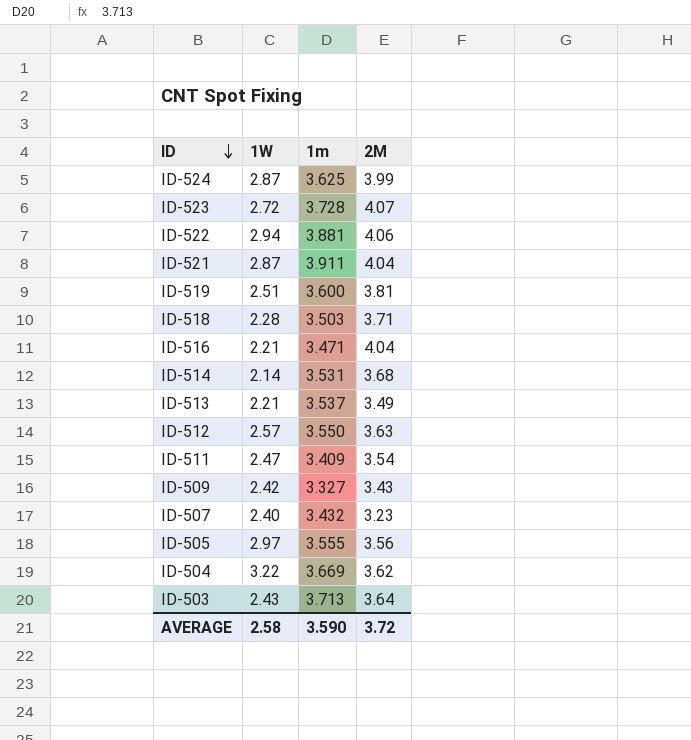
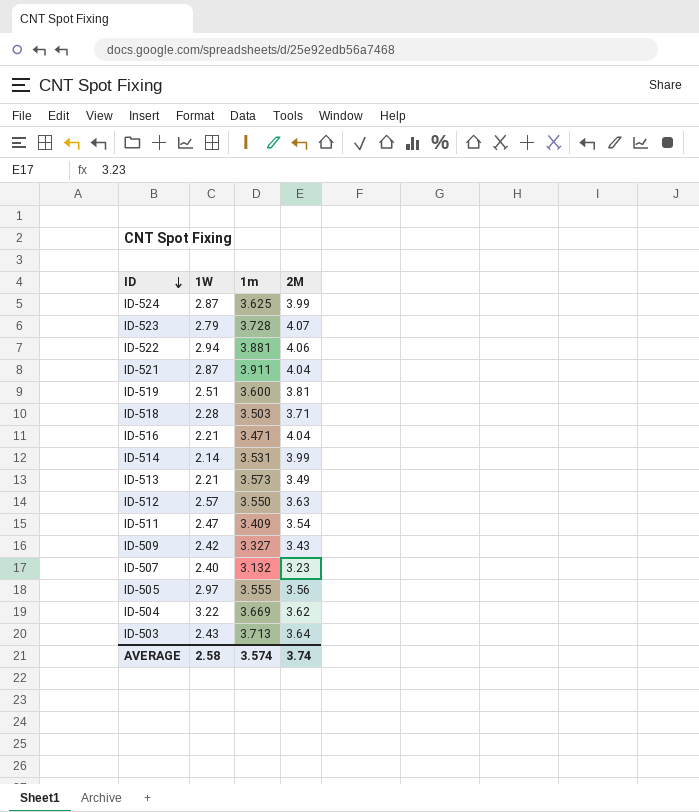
ID-523 | 1W: 2.72 -> 2.79
ID-514 | 2M: 3.68 -> 3.99
ID-513 | 1m: 3.537 -> 3.573
ID-507 | 1m: 3.432 -> 3.132
AVERAGE | 1m: 3.590 -> 3.574
AVERAGE | 2M: 3.72 -> 3.74

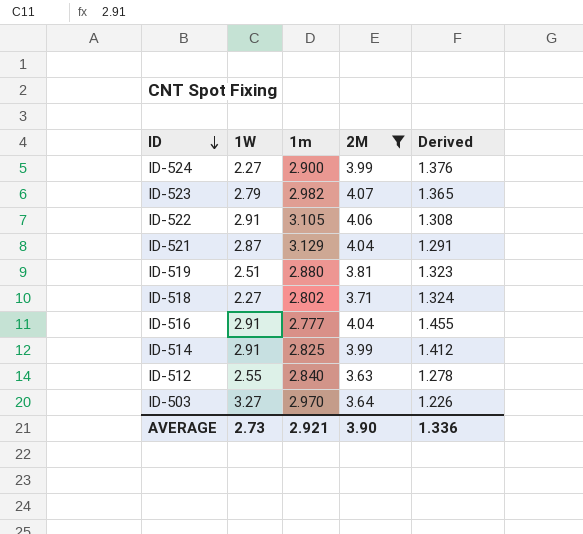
filter: none -> 2M >= 3.63
column Derived | formula: none -> [2M] / [1m]
ID-524 | 1W: 2.87 -> 2.27
ID-524 | 1m: 3.625 -> 2.900
ID-523 | 1m: 3.728 -> 2.982
ID-522 | 1W: 2.94 -> 2.91
ID-522 | 1m: 3.881 -> 3.105
ID-521 | 1m: 3.911 -> 3.129
ID-519 | 1m: 3.600 -> 2.880
ID-518 | 1W: 2.28 -> 2.27
ID-518 | 1m: 3.503 -> 2.802
ID-516 | 1W: 2.21 -> 2.91
ID-516 | 1m: 3.471 -> 2.777
ID-514 | 1W: 2.14 -> 2.91
ID-514 | 1m: 3.531 -> 2.825
ID-512 | 1W: 2.57 -> 2.55
ID-512 | 1m: 3.550 -> 2.840
ID-503 | 1W: 2.43 -> 3.27
ID-503 | 1m: 3.713 -> 2.970
AVERAGE | 1W: 2.58 -> 2.73
AVERAGE | 1m: 3.574 -> 2.921
AVERAGE | 2M: 3.74 -> 3.90

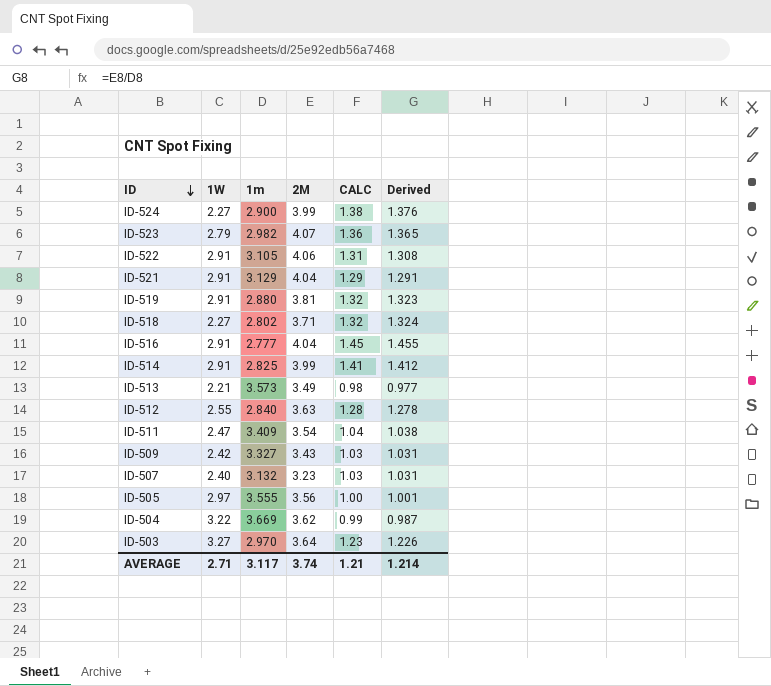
filter: 2M >= 3.63 -> none
column CALC | formula: none -> [2M] / [1m]
ID-521 | 1W: 2.87 -> 2.91
ID-519 | 1W: 2.51 -> 2.91
AVERAGE | 1W: 2.73 -> 2.71
AVERAGE | 1m: 2.921 -> 3.117
AVERAGE | 2M: 3.90 -> 3.74
AVERAGE | Derived: 1.336 -> 1.214

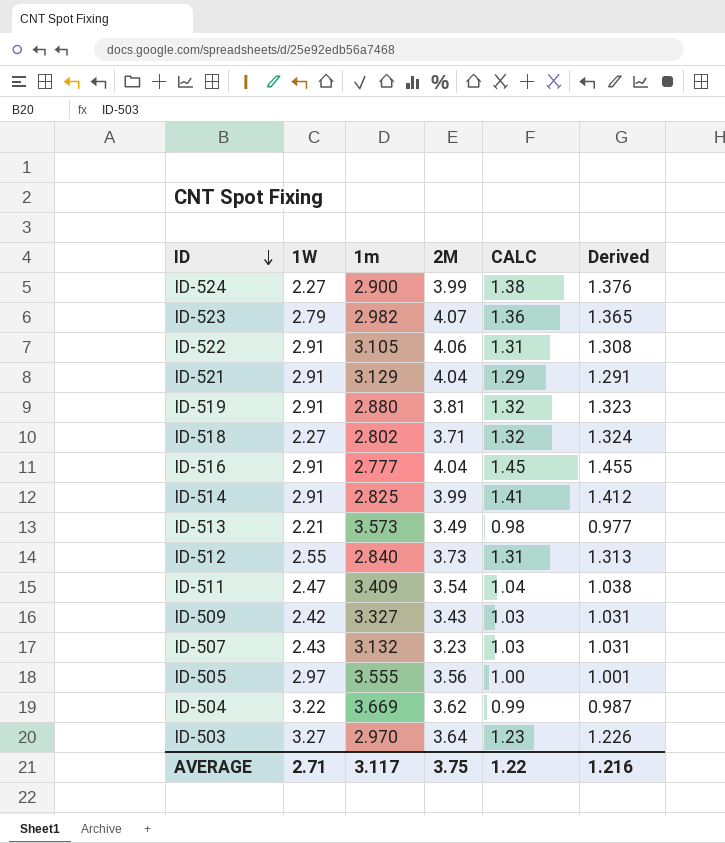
ID-512 | 2M: 3.63 -> 3.73
ID-512 | CALC: 1.28 -> 1.31
ID-512 | Derived: 1.278 -> 1.313
ID-507 | 1W: 2.40 -> 2.43
AVERAGE | 2M: 3.74 -> 3.75
AVERAGE | CALC: 1.21 -> 1.22
AVERAGE | Derived: 1.214 -> 1.216

